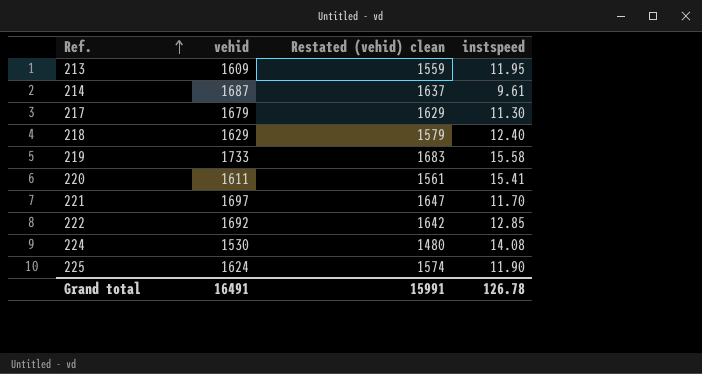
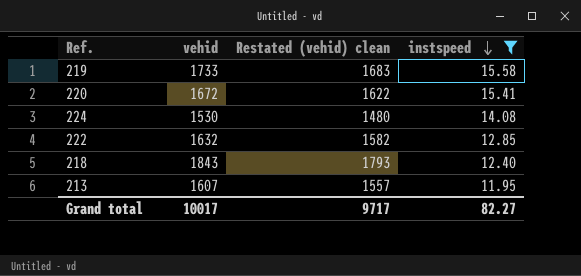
filter: none -> instspeed >= 11.95
row order: Ref. ascending -> instspeed descending
220 | vehid: 1611 -> 1672
220 | Restated (vehid) clean: 1561 -> 1622
222 | vehid: 1692 -> 1632
222 | Restated (vehid) clean: 1642 -> 1582
218 | vehid: 1629 -> 1843
218 | Restated (vehid) clean: 1579 -> 1793
213 | vehid: 1609 -> 1607
213 | Restated (vehid) clean: 1559 -> 1557
Grand total | vehid: 16491 -> 10017
Grand total | Restated (vehid) clean: 15991 -> 9717
Grand total | instspeed: 126.78 -> 82.27

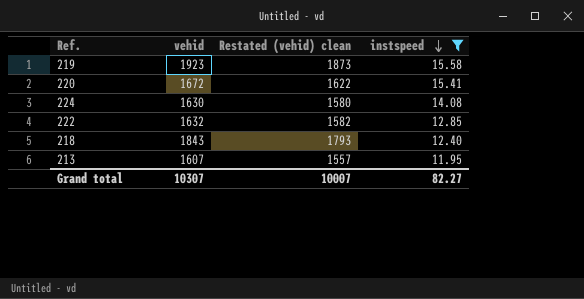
219 | vehid: 1733 -> 1923
219 | Restated (vehid) clean: 1683 -> 1873
224 | vehid: 1530 -> 1630
224 | Restated (vehid) clean: 1480 -> 1580
Grand total | vehid: 10017 -> 10307
Grand total | Restated (vehid) clean: 9717 -> 10007

